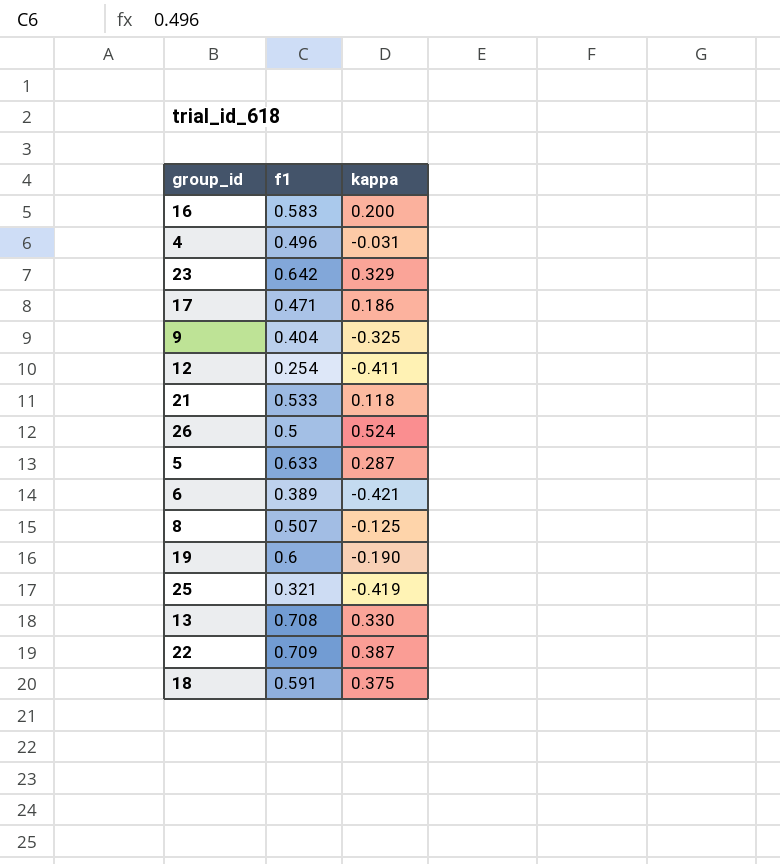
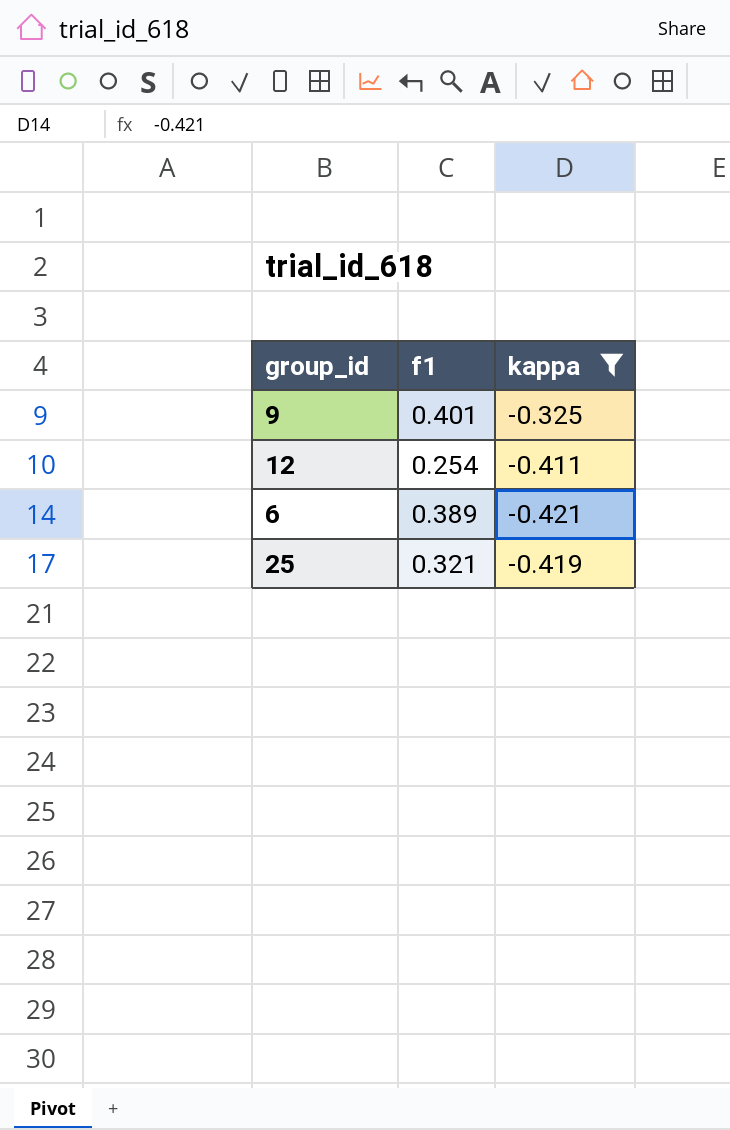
filter: none -> kappa <= -0.325
9 | f1: 0.404 -> 0.401

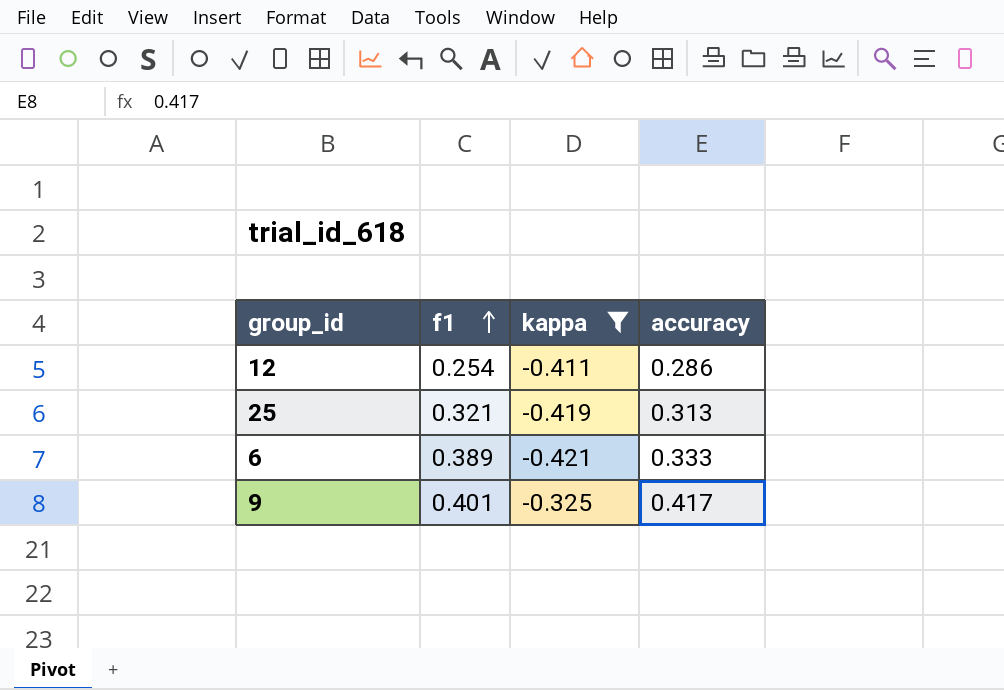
row order: none -> f1 ascending
column accuracy | position: none -> 4

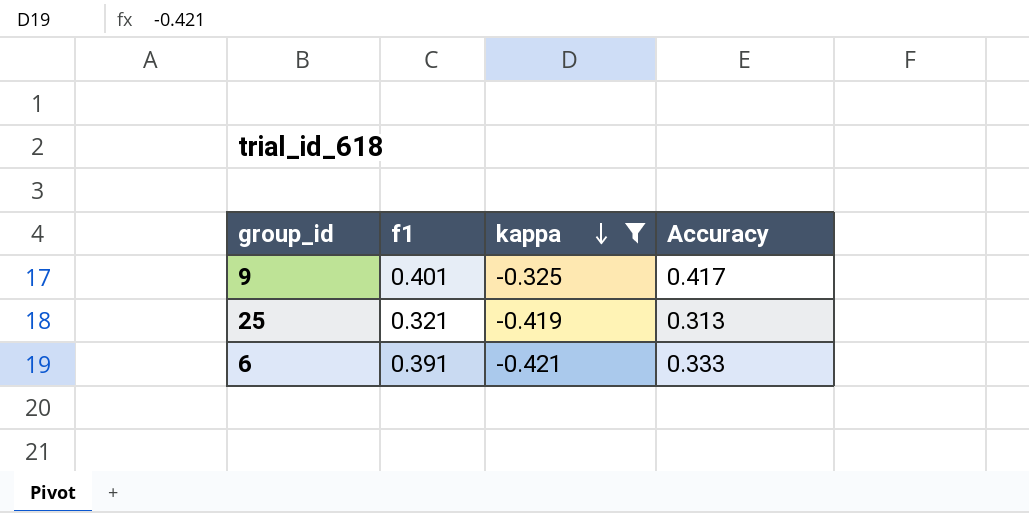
row order: f1 ascending -> kappa descending
column name: accuracy -> Accuracy
row 12: 0.254 | -0.411 | 0.286 -> none
6 | f1: 0.389 -> 0.391

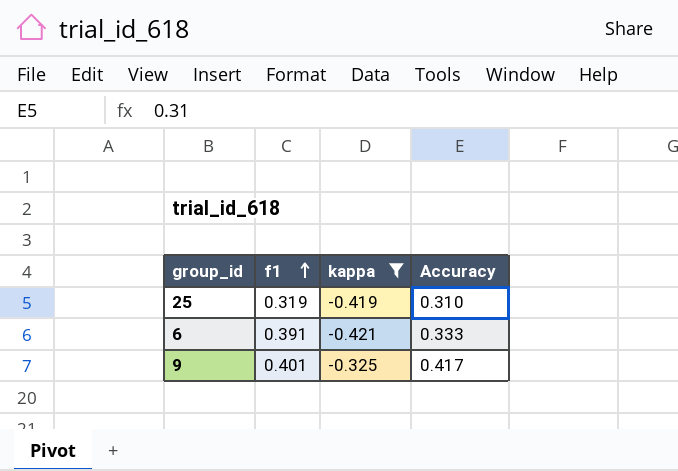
row order: kappa descending -> f1 ascending
25 | f1: 0.321 -> 0.319
25 | Accuracy: 0.313 -> 0.310

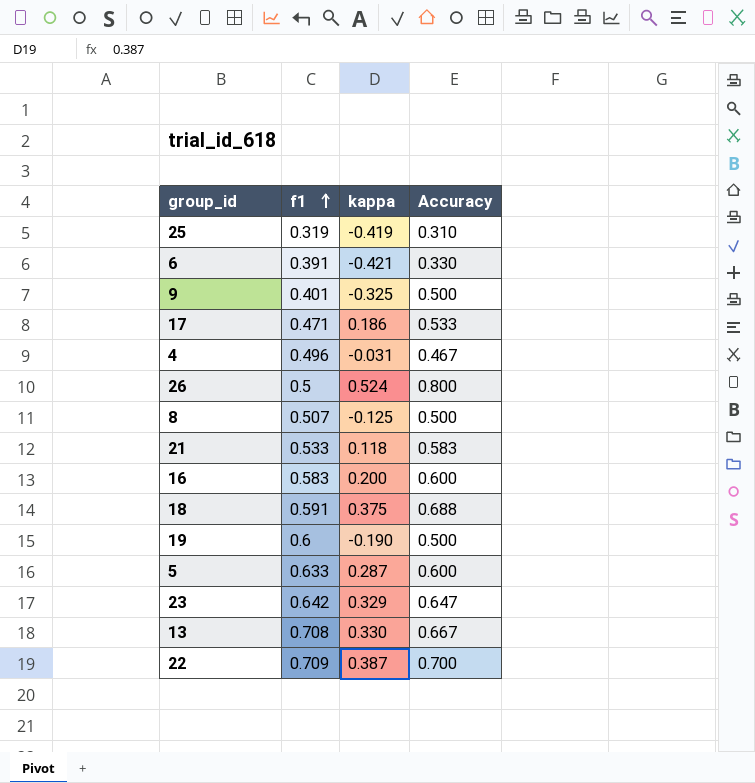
filter: kappa <= -0.325 -> none
6 | Accuracy: 0.333 -> 0.330
9 | Accuracy: 0.417 -> 0.500

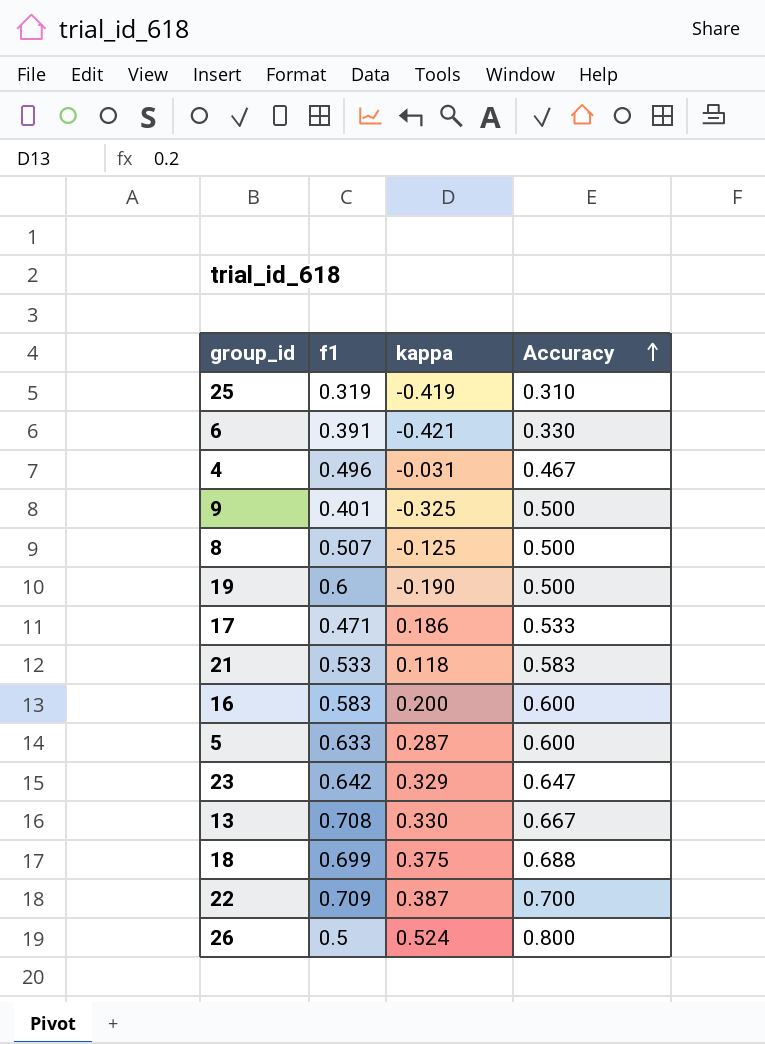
row order: f1 ascending -> Accuracy ascending
18 | f1: 0.591 -> 0.699

